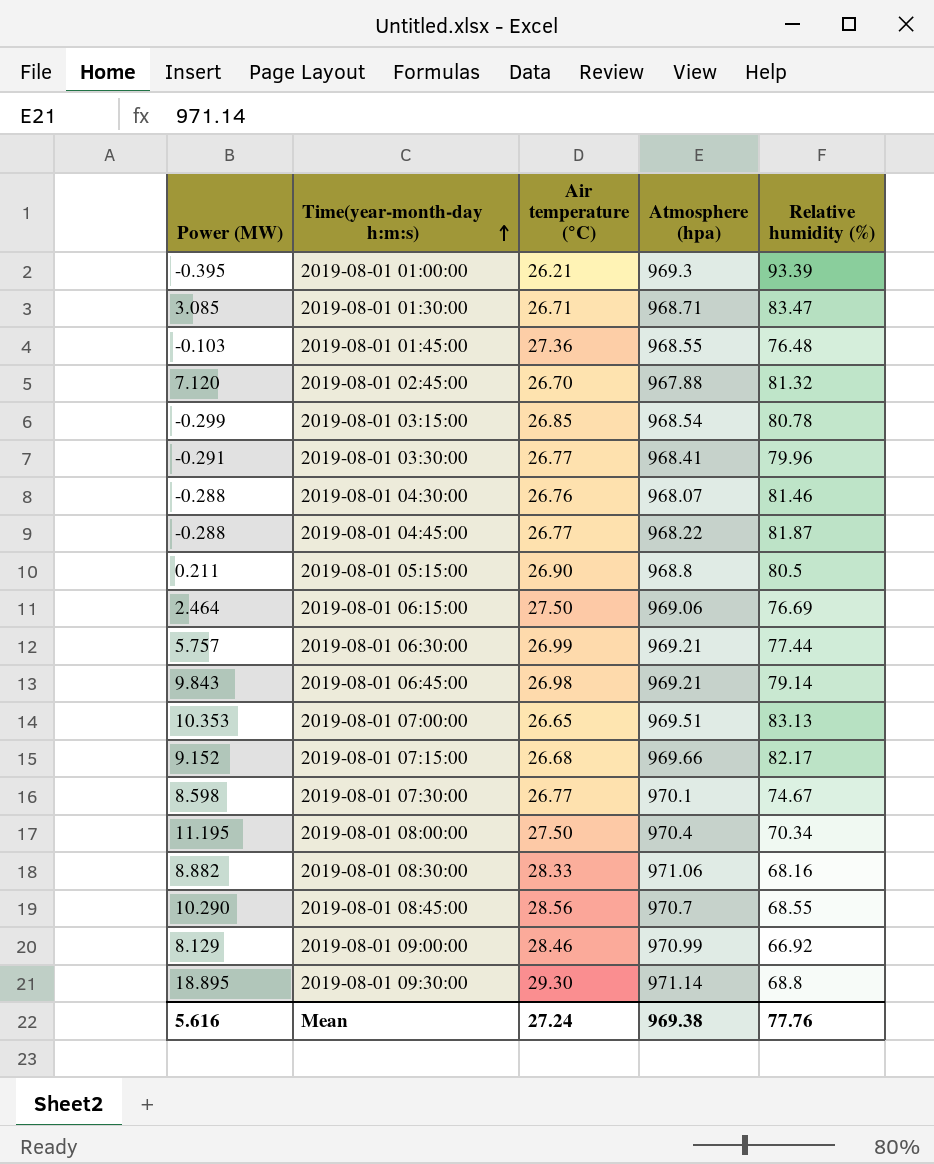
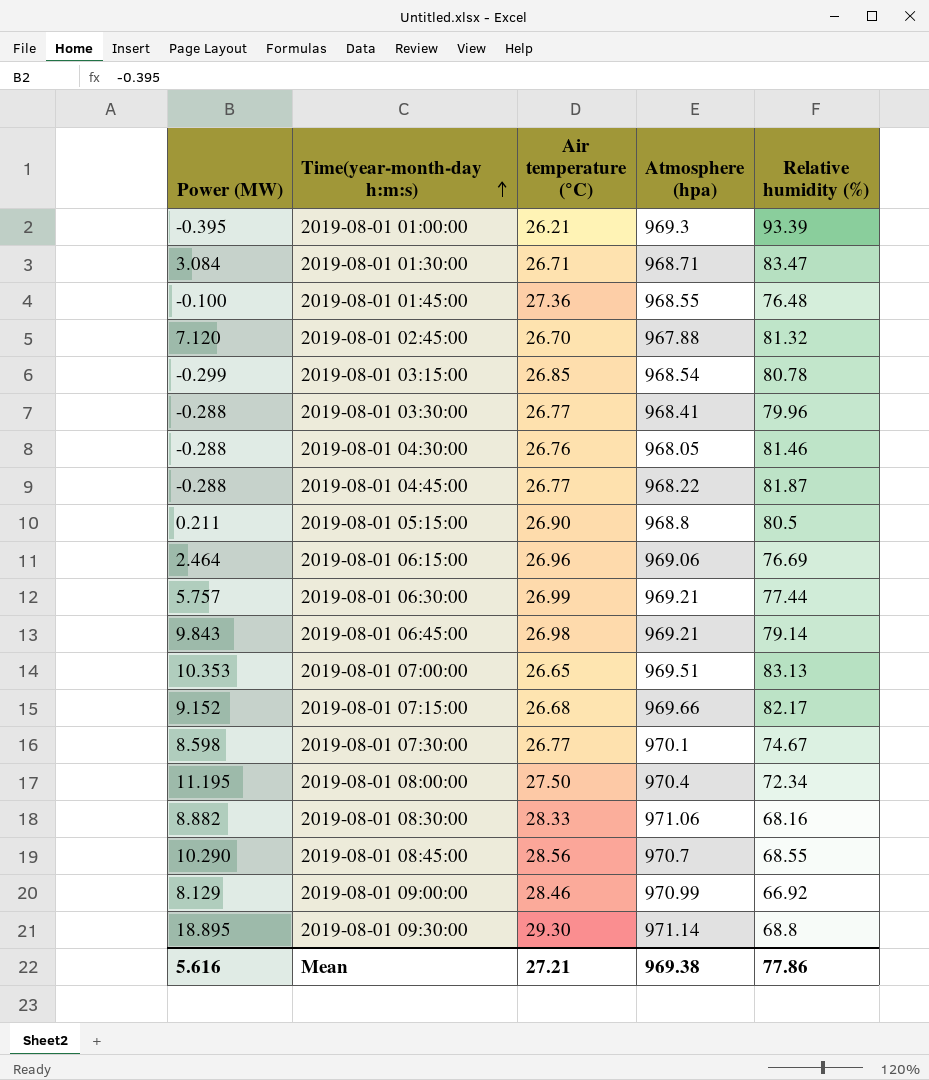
2019-08-01 01:30:00 | Power (MW): 3.085 -> 3.084
2019-08-01 01:45:00 | Power (MW): -0.103 -> -0.100
2019-08-01 03:30:00 | Power (MW): -0.291 -> -0.288
2019-08-01 04:30:00 | Atmosphere (hpa): 968.07 -> 968.05
2019-08-01 06:15:00 | Air temperature (°C): 27.50 -> 26.96
2019-08-01 08:00:00 | Relative humidity (%): 70.34 -> 72.34
Mean | Air temperature (°C): 27.24 -> 27.21
Mean | Relative humidity (%): 77.76 -> 77.86

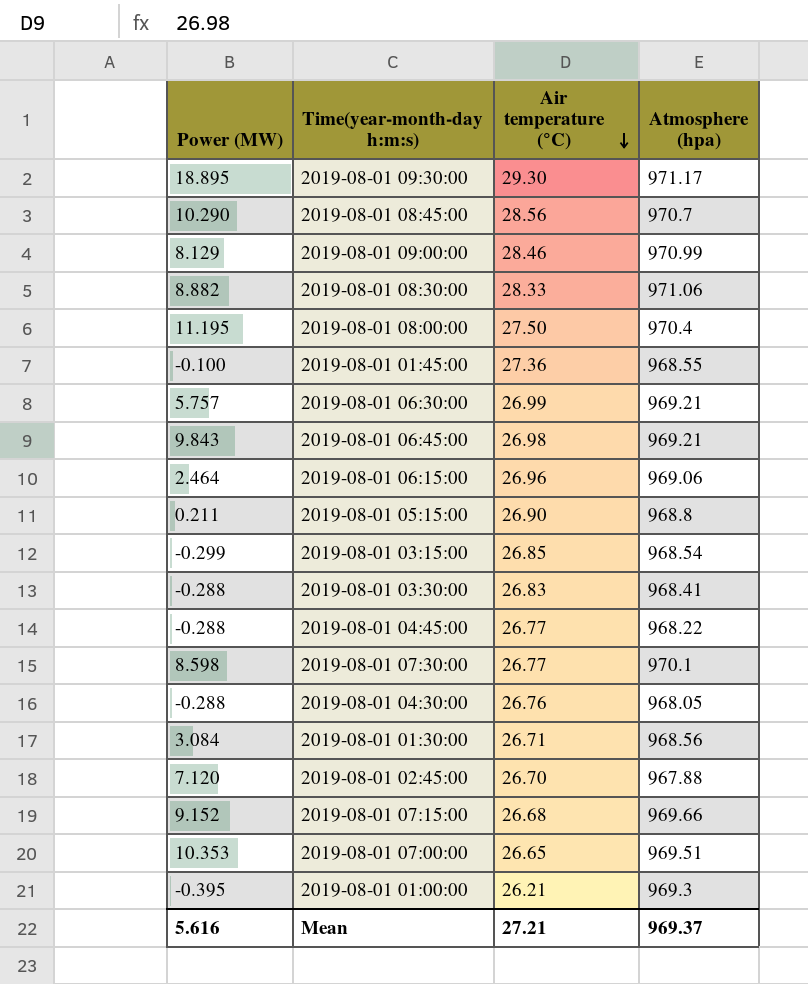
row order: Time(year-month-day h:m:s) ascending -> Air temperature (°C) descending
column Relative humidity (%) | position: 5 -> none
2019-08-01 09:30:00 | Atmosphere (hpa): 971.14 -> 971.17
2019-08-01 03:30:00 | Air temperature (°C): 26.77 -> 26.83
2019-08-01 01:30:00 | Atmosphere (hpa): 968.71 -> 968.56
Mean | Atmosphere (hpa): 969.38 -> 969.37

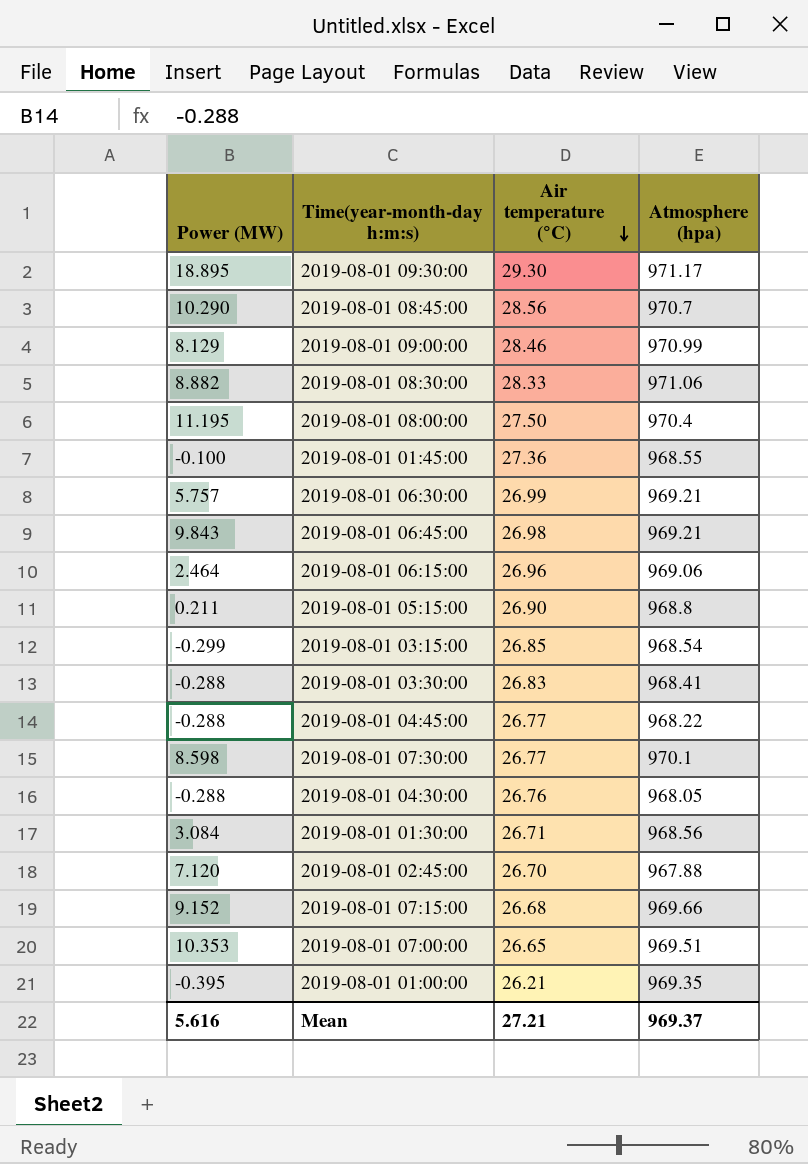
2019-08-01 01:00:00 | Atmosphere (hpa): 969.3 -> 969.35

